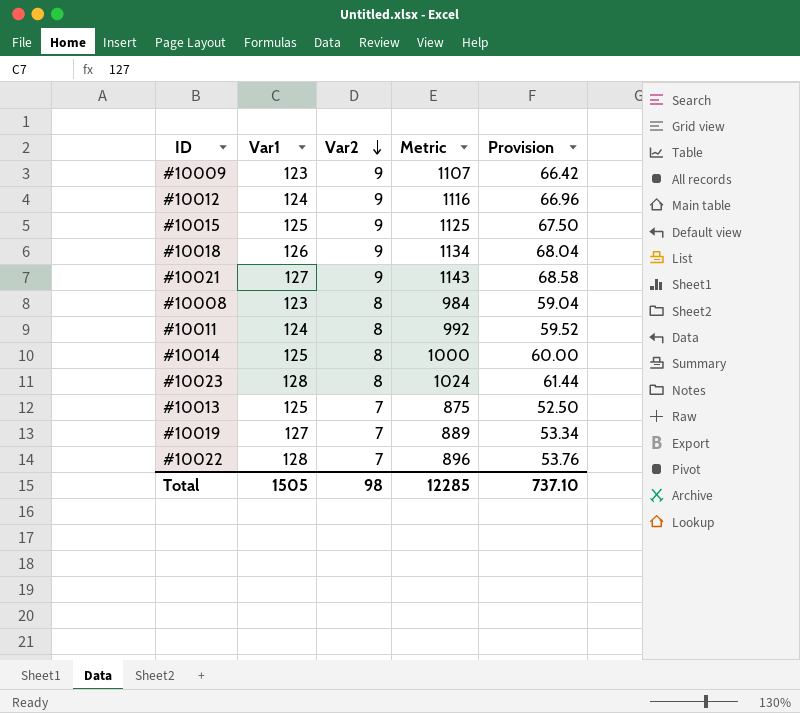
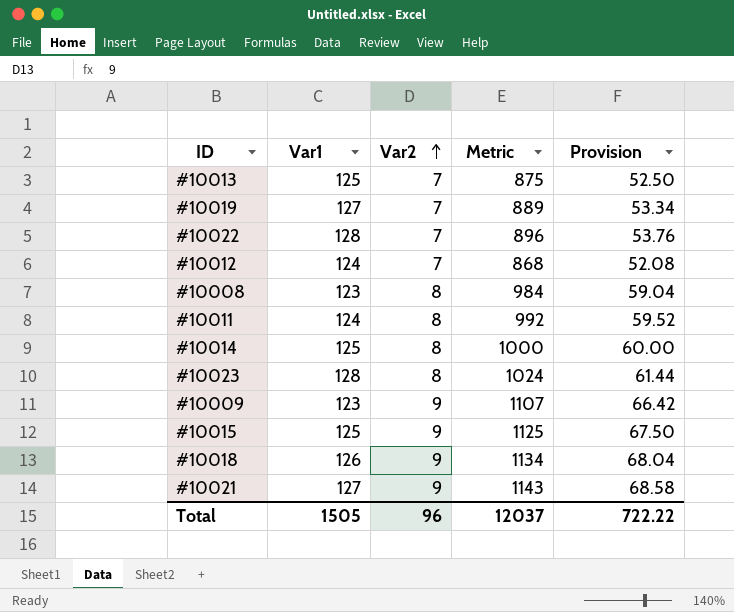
row order: Var2 descending -> Var2 ascending
#10012 | Var2: 9 -> 7
#10012 | Metric: 1116 -> 868
#10012 | Provision: 66.96 -> 52.08
Total | Var2: 98 -> 96
Total | Metric: 12285 -> 12037
Total | Provision: 737.10 -> 722.22

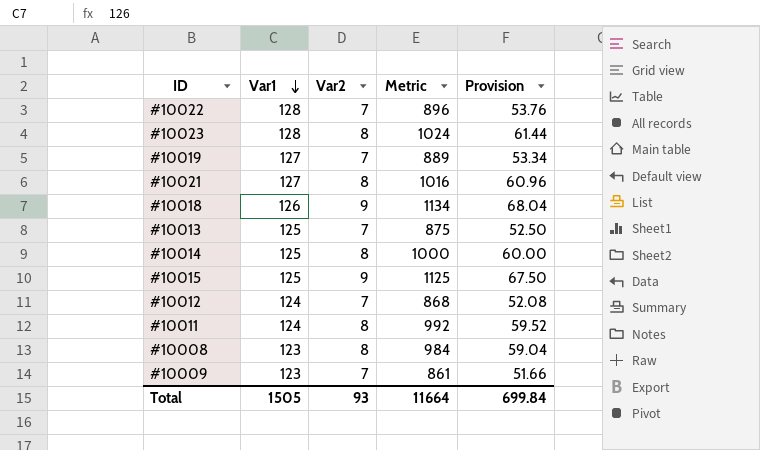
row order: Var2 ascending -> Var1 descending
#10021 | Var2: 9 -> 8
#10021 | Metric: 1143 -> 1016
#10021 | Provision: 68.58 -> 60.96
#10009 | Var2: 9 -> 7
#10009 | Metric: 1107 -> 861
#10009 | Provision: 66.42 -> 51.66
Total | Var2: 96 -> 93
Total | Metric: 12037 -> 11664
Total | Provision: 722.22 -> 699.84

